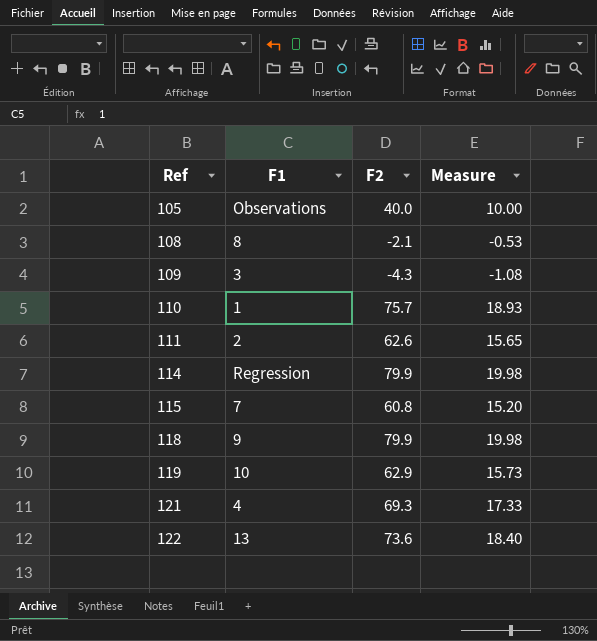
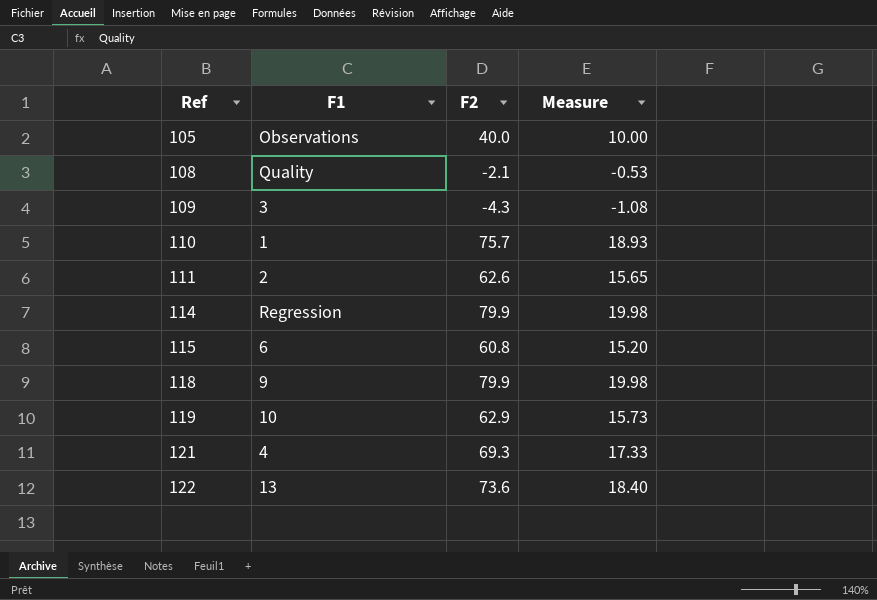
108 | F1: 8 -> Quality
115 | F1: 7 -> 6

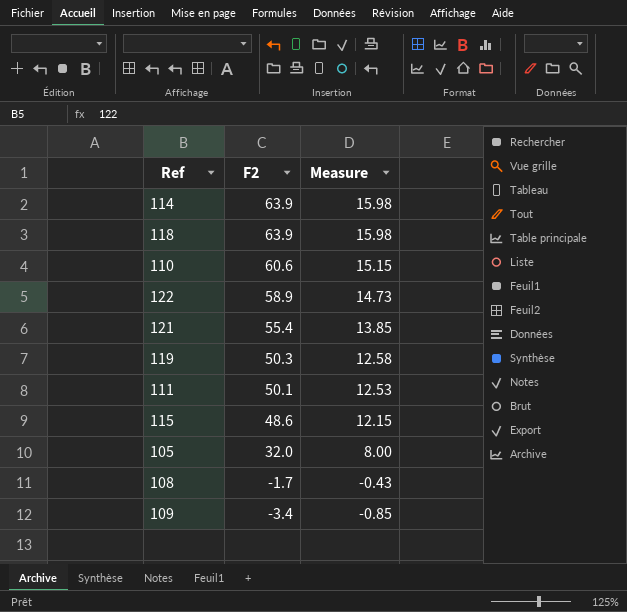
row order: Ref ascending -> F2 descending
column F1 | position: 2 -> none
114 | F2: 79.9 -> 63.9
114 | Measure: 19.98 -> 15.98
118 | F2: 79.9 -> 63.9
118 | Measure: 19.98 -> 15.98
110 | F2: 75.7 -> 60.6
110 | Measure: 18.93 -> 15.15
122 | F2: 73.6 -> 58.9
122 | Measure: 18.40 -> 14.73
121 | F2: 69.3 -> 55.4
121 | Measure: 17.33 -> 13.85
119 | F2: 62.9 -> 50.3
119 | Measure: 15.73 -> 12.58
111 | F2: 62.6 -> 50.1
111 | Measure: 15.65 -> 12.53
115 | F2: 60.8 -> 48.6
115 | Measure: 15.20 -> 12.15
105 | F2: 40.0 -> 32.0
105 | Measure: 10.00 -> 8.00
108 | F2: -2.1 -> -1.7
108 | Measure: -0.53 -> -0.43
109 | F2: -4.3 -> -3.4
109 | Measure: -1.08 -> -0.85

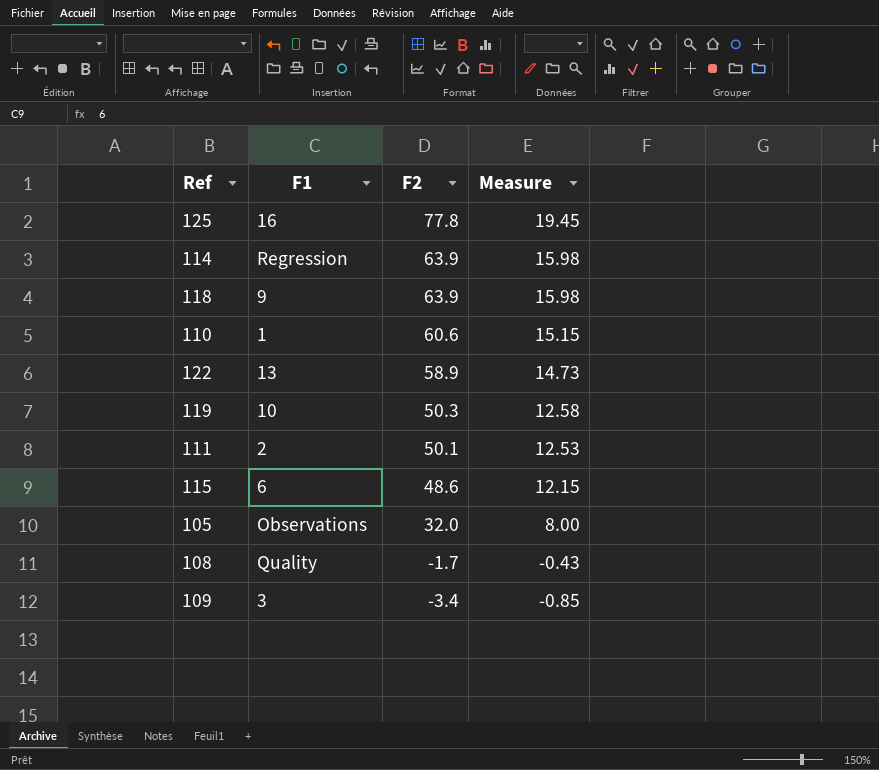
column F1 | position: none -> 2
row 121: 55.4 | 13.85 -> none
row 125: none -> 16 | 77.8 | 19.45

